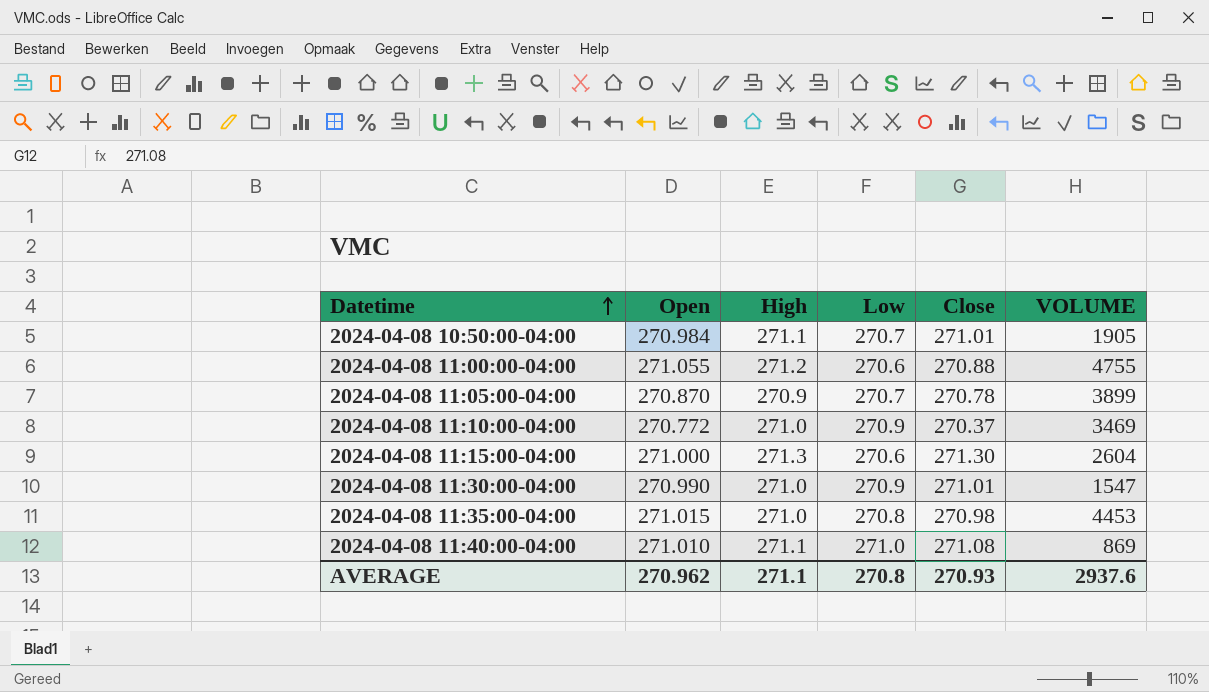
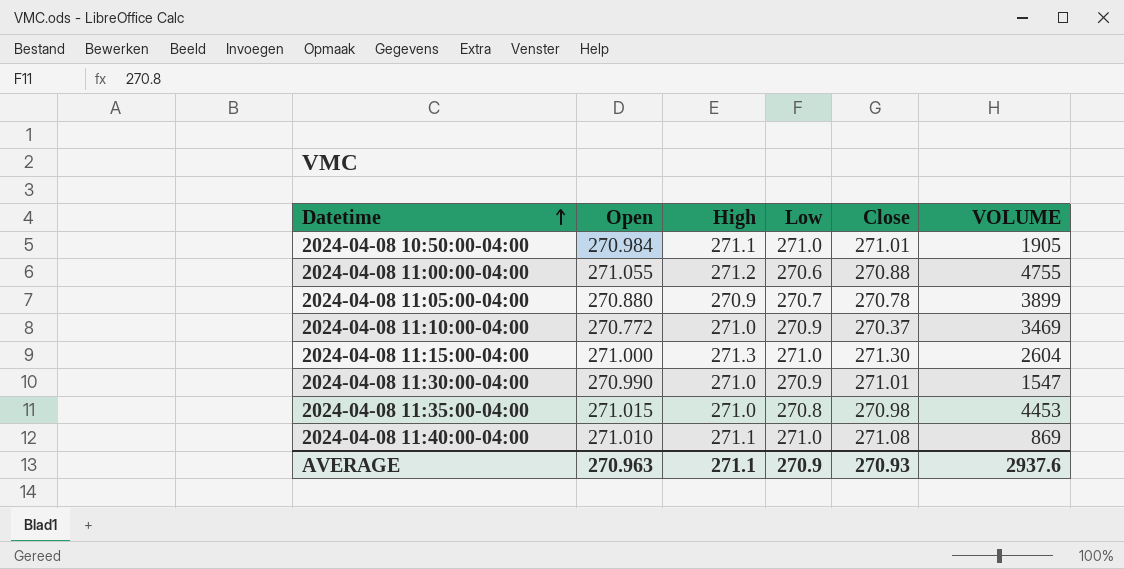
2024-04-08 10:50:00-04:00 | Low: 270.7 -> 271.0
2024-04-08 11:05:00-04:00 | Open: 270.870 -> 270.880
2024-04-08 11:15:00-04:00 | Low: 270.6 -> 271.0
AVERAGE | Open: 270.962 -> 270.963
AVERAGE | Low: 270.8 -> 270.9

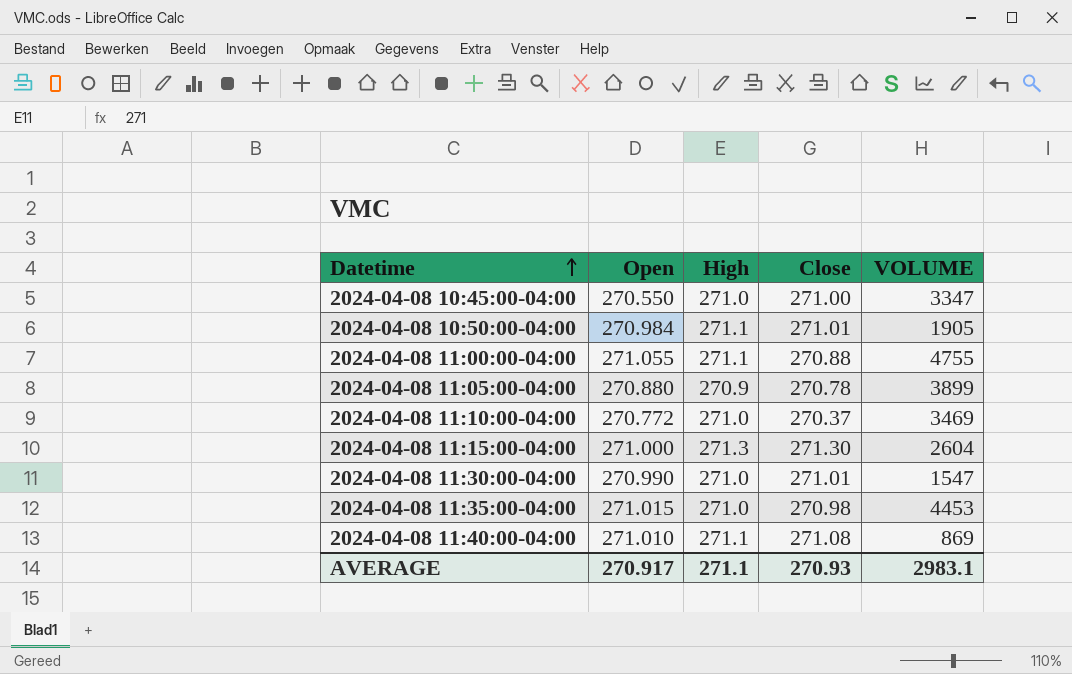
column Low | position: 4 -> none
row 2024-04-08 10:45:00-04:00: none -> 270.550 | 271.0 | 271.00 | 3347
2024-04-08 11:00:00-04:00 | High: 271.2 -> 271.1
AVERAGE | Open: 270.963 -> 270.917
AVERAGE | VOLUME: 2937.6 -> 2983.1

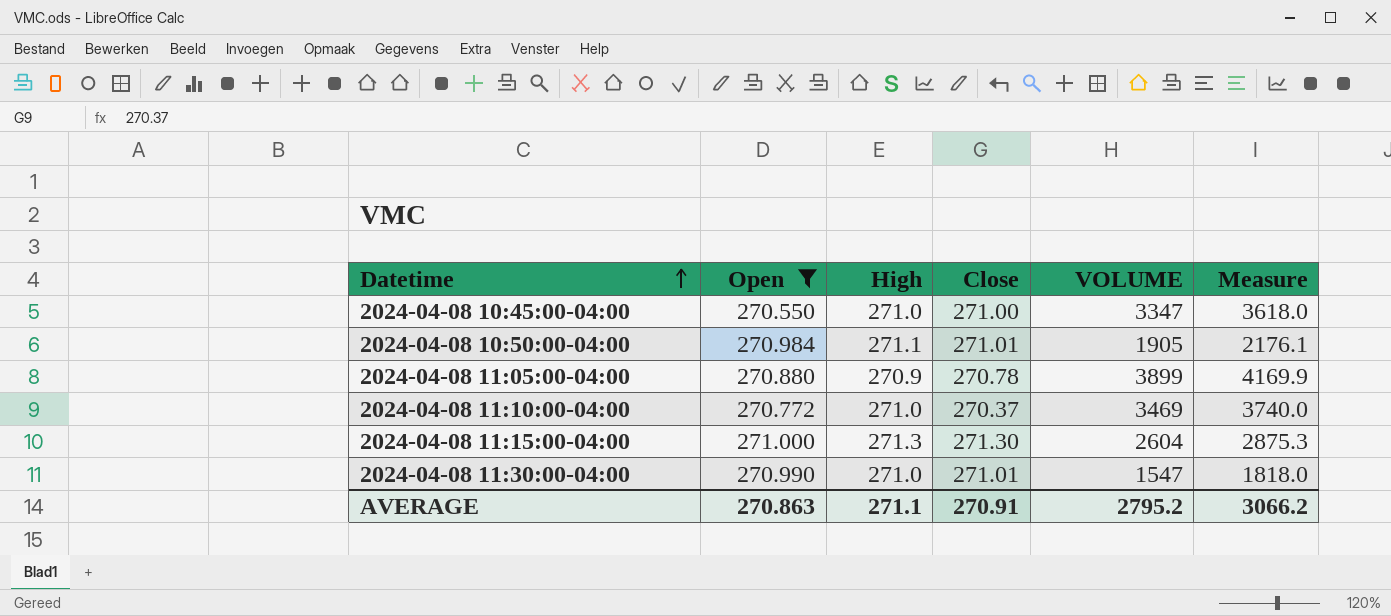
filter: none -> Open <= 271.000
column Measure | formula: none -> [High] + [VOLUME]
AVERAGE | Open: 270.917 -> 270.863
AVERAGE | Close: 270.93 -> 270.91
AVERAGE | VOLUME: 2983.1 -> 2795.2

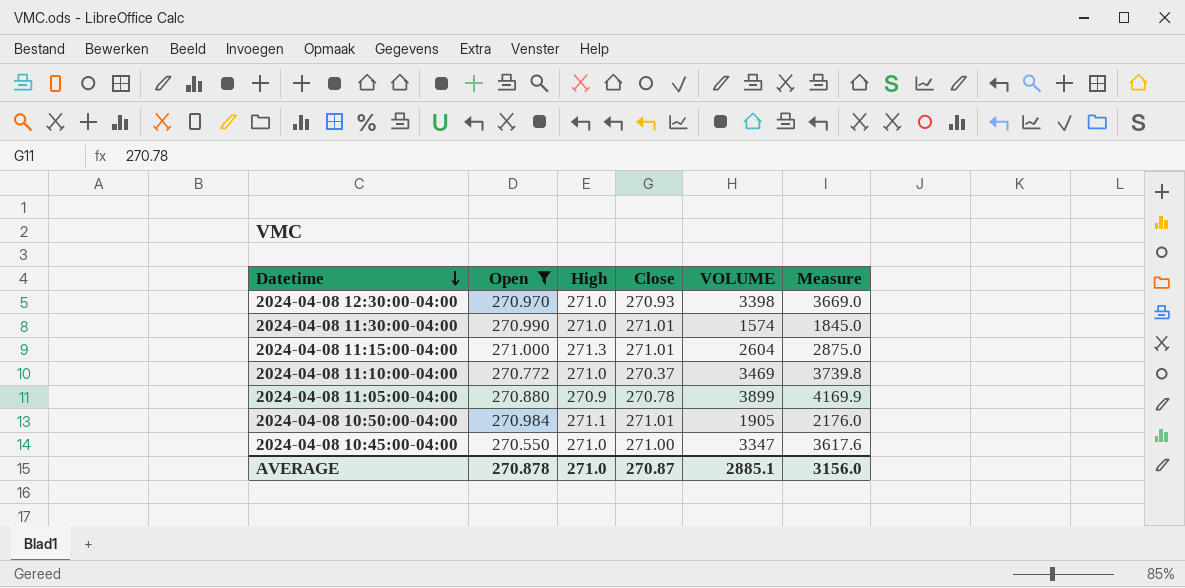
row order: Datetime ascending -> Datetime descending
column Measure | formula: [High] + [VOLUME] -> [Open] + [VOLUME]
row 2024-04-08 12:30:00-04:00: none -> 270.970 | 271.0 | 270.93 | 3398 | 3669.0
2024-04-08 11:30:00-04:00 | VOLUME: 1547 -> 1574
2024-04-08 11:15:00-04:00 | Close: 271.30 -> 271.01
AVERAGE | Open: 270.863 -> 270.878
AVERAGE | High: 271.1 -> 271.0
AVERAGE | Close: 270.91 -> 270.87
AVERAGE | VOLUME: 2795.2 -> 2885.1
AVERAGE | Measure: 3066.2 -> 3156.0

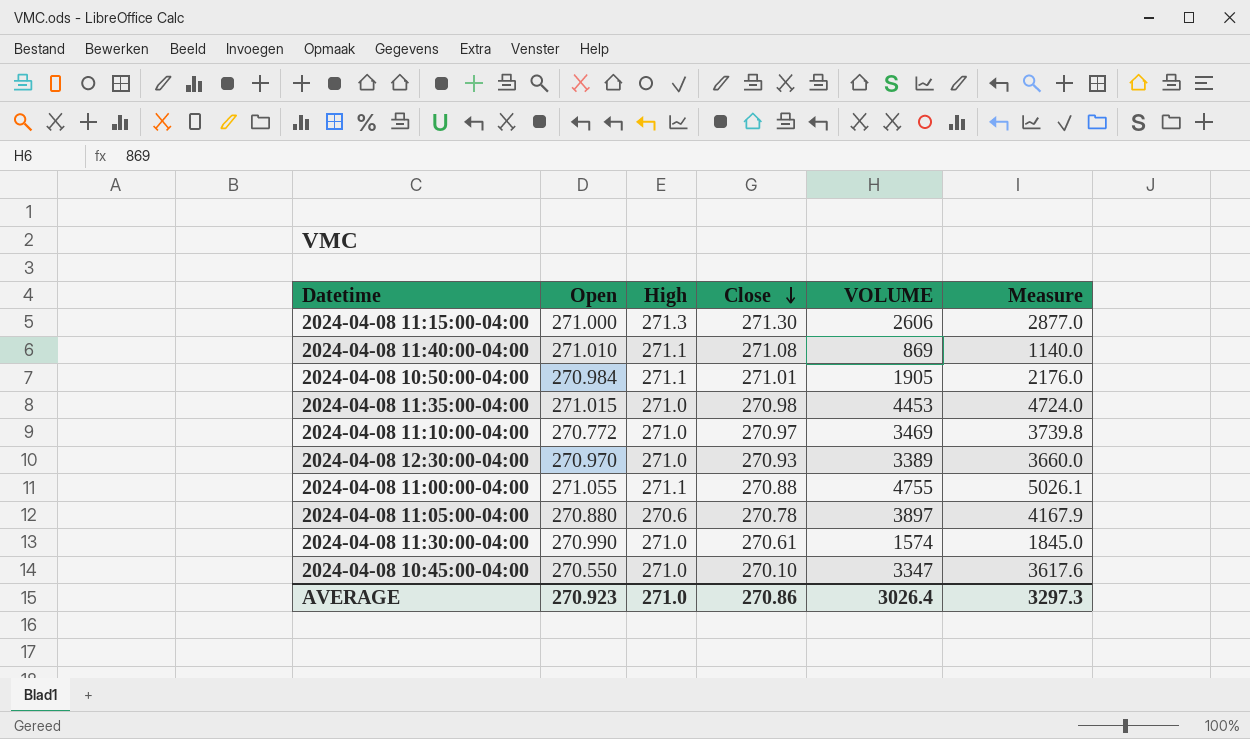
filter: Open <= 271.000 -> none
row order: Datetime descending -> Close descending
2024-04-08 11:15:00-04:00 | Close: 271.01 -> 271.30
2024-04-08 11:15:00-04:00 | VOLUME: 2604 -> 2606
2024-04-08 11:15:00-04:00 | Measure: 2875.0 -> 2877.0
2024-04-08 11:10:00-04:00 | Close: 270.37 -> 270.97
2024-04-08 12:30:00-04:00 | VOLUME: 3398 -> 3389
2024-04-08 12:30:00-04:00 | Measure: 3669.0 -> 3660.0
2024-04-08 11:05:00-04:00 | High: 270.9 -> 270.6
2024-04-08 11:05:00-04:00 | VOLUME: 3899 -> 3897
2024-04-08 11:05:00-04:00 | Measure: 4169.9 -> 4167.9
2024-04-08 11:30:00-04:00 | Close: 271.01 -> 270.61
2024-04-08 10:45:00-04:00 | Close: 271.00 -> 270.10
AVERAGE | Open: 270.878 -> 270.923
AVERAGE | Close: 270.87 -> 270.86
AVERAGE | VOLUME: 2885.1 -> 3026.4
AVERAGE | Measure: 3156.0 -> 3297.3

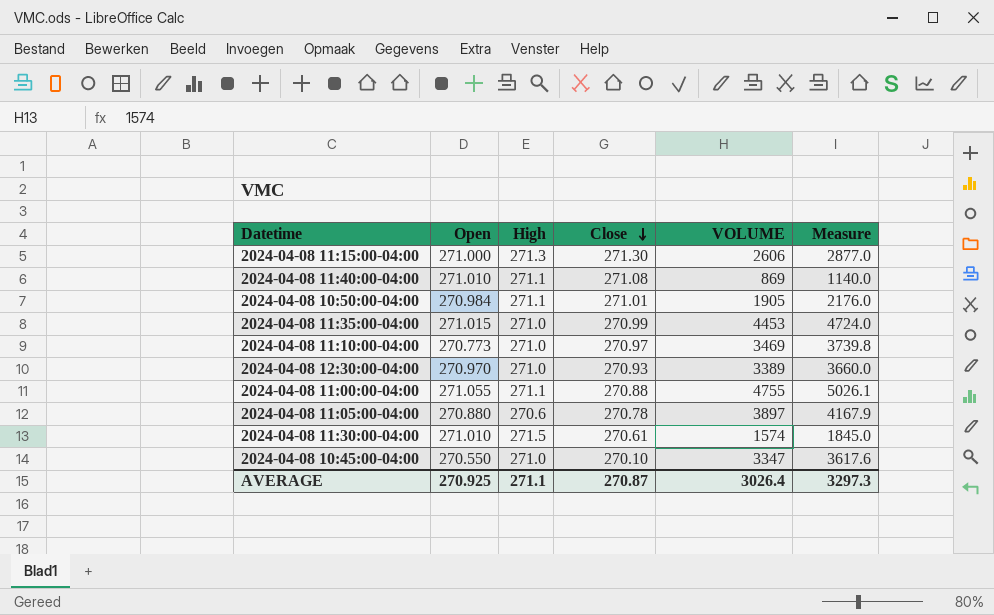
2024-04-08 11:35:00-04:00 | Close: 270.98 -> 270.99
2024-04-08 11:10:00-04:00 | Open: 270.772 -> 270.773
2024-04-08 11:30:00-04:00 | Open: 270.990 -> 271.010
2024-04-08 11:30:00-04:00 | High: 271.0 -> 271.5
AVERAGE | Open: 270.923 -> 270.925
AVERAGE | High: 271.0 -> 271.1
AVERAGE | Close: 270.86 -> 270.87

